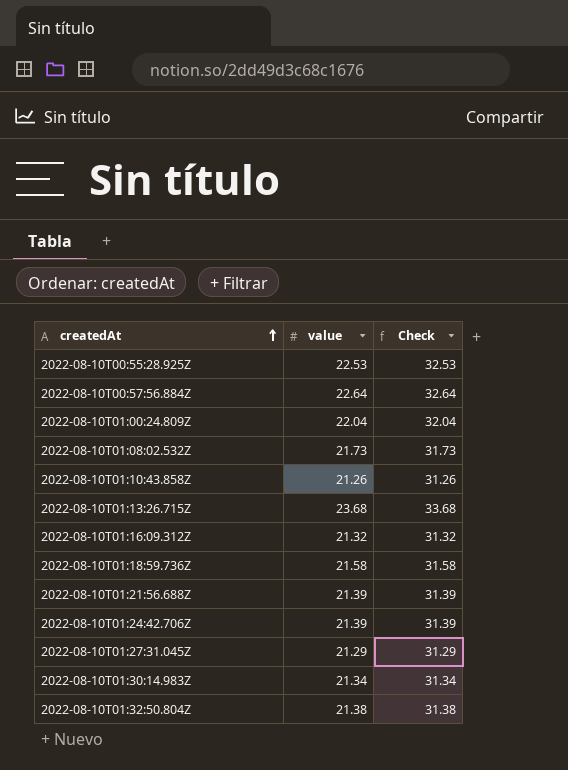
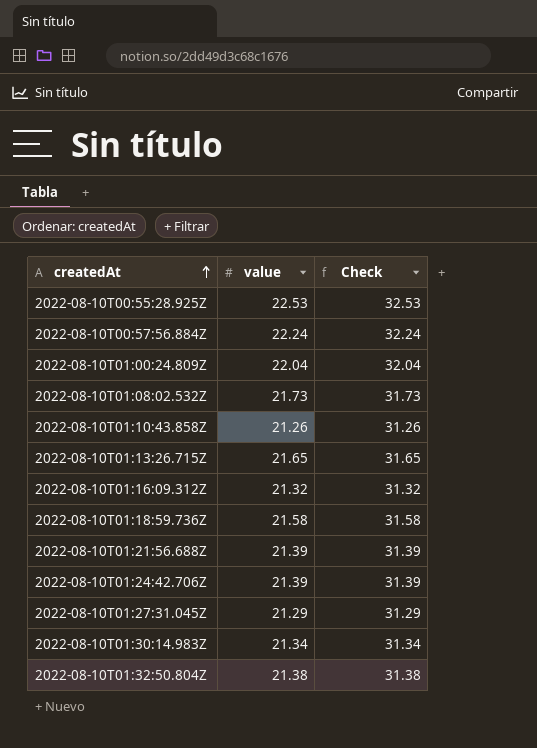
2022-08-10T00:57:56.884Z | value: 22.64 -> 22.24
2022-08-10T00:57:56.884Z | Check: 32.64 -> 32.24
2022-08-10T01:13:26.715Z | value: 23.68 -> 21.65
2022-08-10T01:13:26.715Z | Check: 33.68 -> 31.65

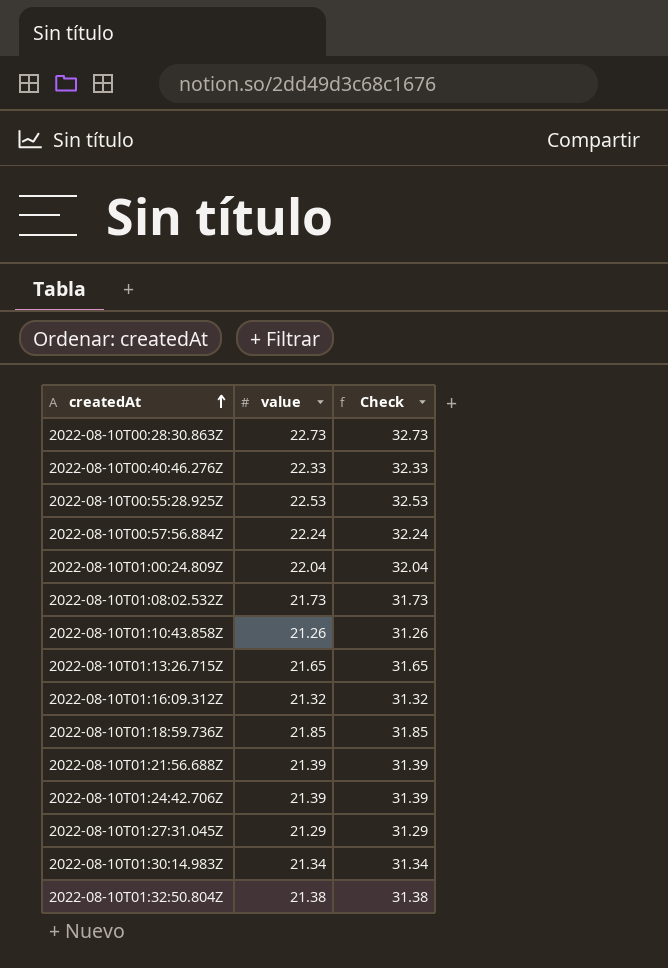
row 2022-08-10T00:28:30.863Z: none -> 22.73 | 32.73
row 2022-08-10T00:40:46.276Z: none -> 22.33 | 32.33
2022-08-10T01:18:59.736Z | value: 21.58 -> 21.85
2022-08-10T01:18:59.736Z | Check: 31.58 -> 31.85

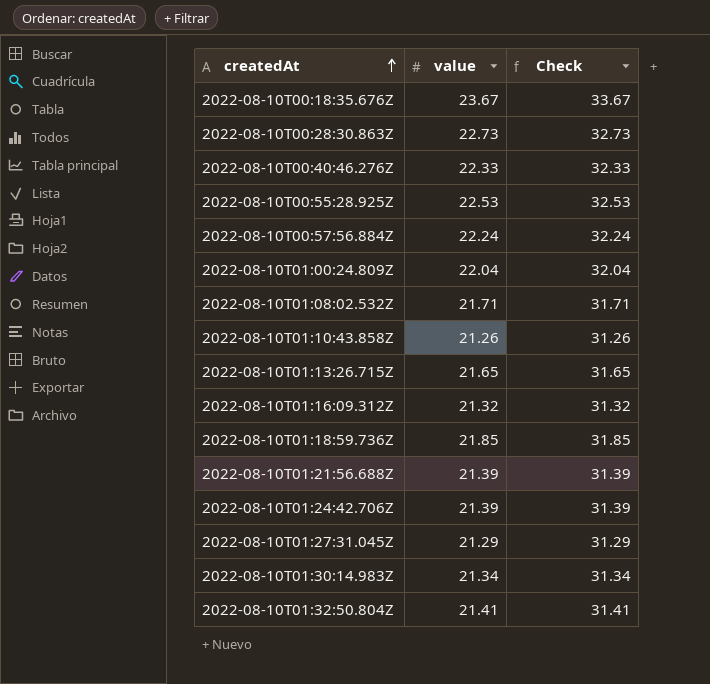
row 2022-08-10T00:18:35.676Z: none -> 23.67 | 33.67
2022-08-10T01:08:02.532Z | value: 21.73 -> 21.71
2022-08-10T01:08:02.532Z | Check: 31.73 -> 31.71
2022-08-10T01:32:50.804Z | value: 21.38 -> 21.41
2022-08-10T01:32:50.804Z | Check: 31.38 -> 31.41

